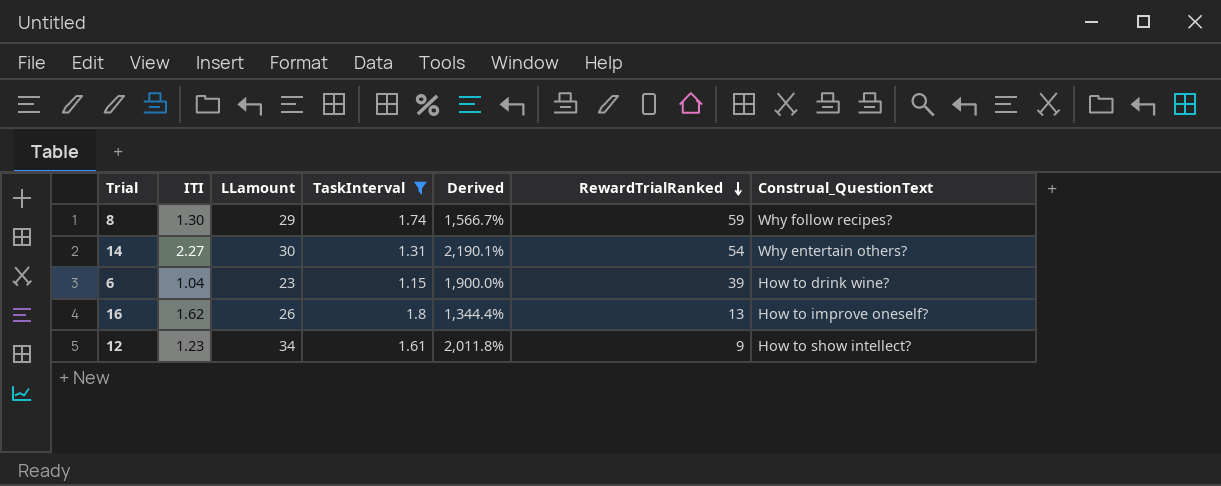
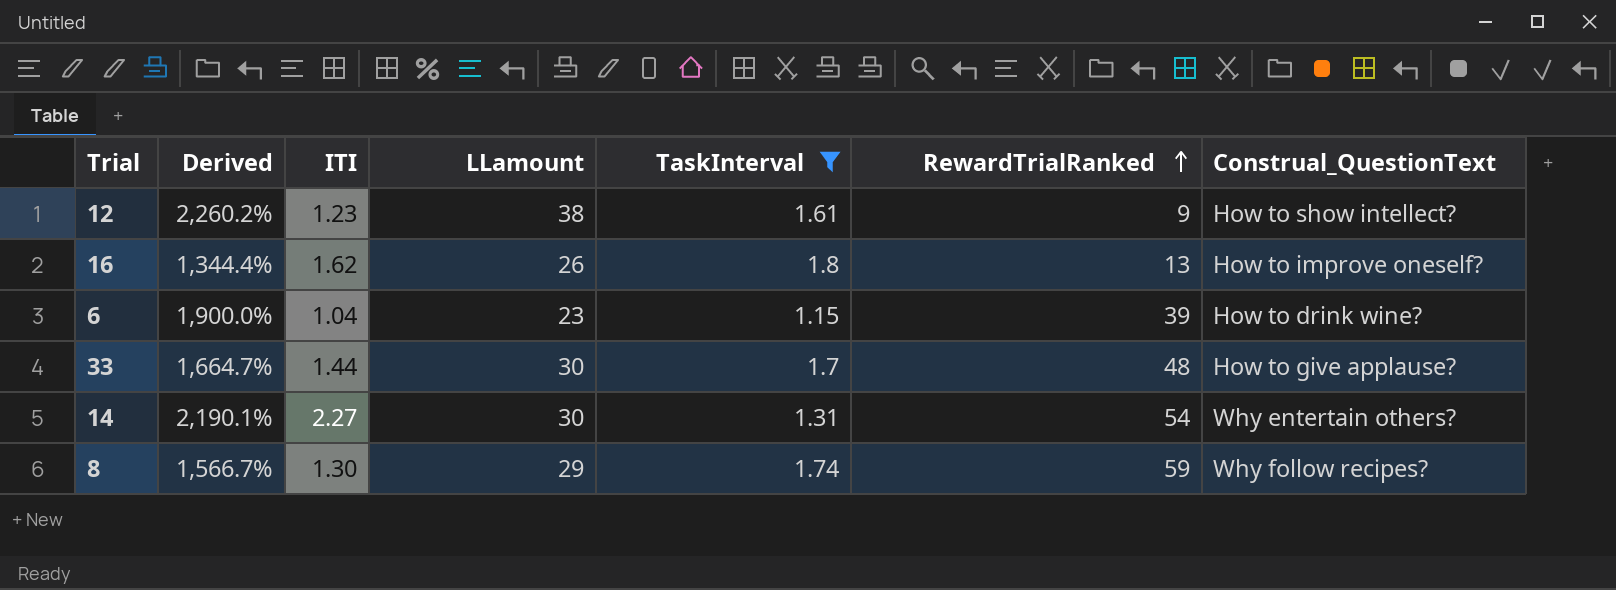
row order: RewardTrialRanked descending -> RewardTrialRanked ascending
column Derived | position: 5 -> 2
12 | Derived: 2,011.8% -> 2,260.2%
12 | LLamount: 34 -> 38
row 33: none -> 1,664.7% | 1.44 | 30 | 1.7 | 48 | How to give applause?

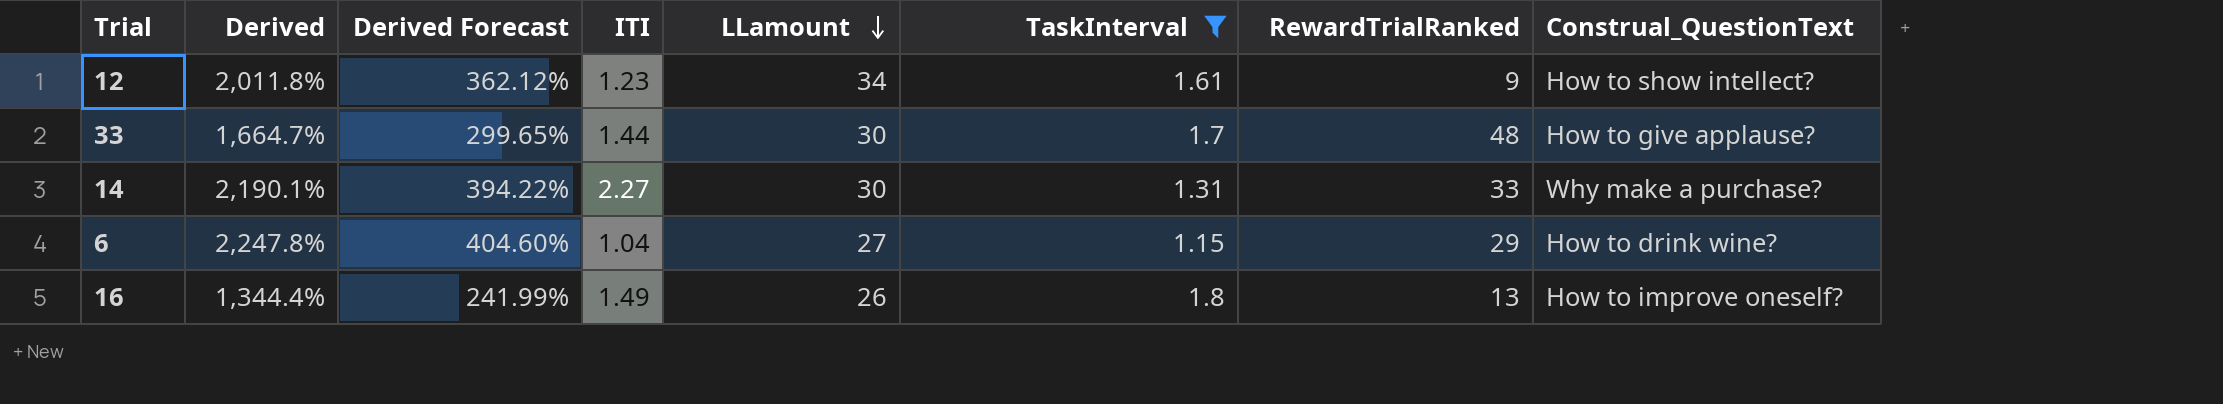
row order: RewardTrialRanked ascending -> LLamount descending
column Derived Forecast | formula: none -> [Derived] * 0.18
row 8: 1,566.7% | 1.30 | 29 | 1.74 | 59 | Why follow recipes? -> none
12 | Derived: 2,260.2% -> 2,011.8%
12 | LLamount: 38 -> 34
14 | RewardTrialRanked: 54 -> 33
14 | Construal_QuestionText: Why entertain others? -> Why make a purchase?
6 | Derived: 1,900.0% -> 2,247.8%
6 | LLamount: 23 -> 27
6 | RewardTrialRanked: 39 -> 29
16 | ITI: 1.62 -> 1.49

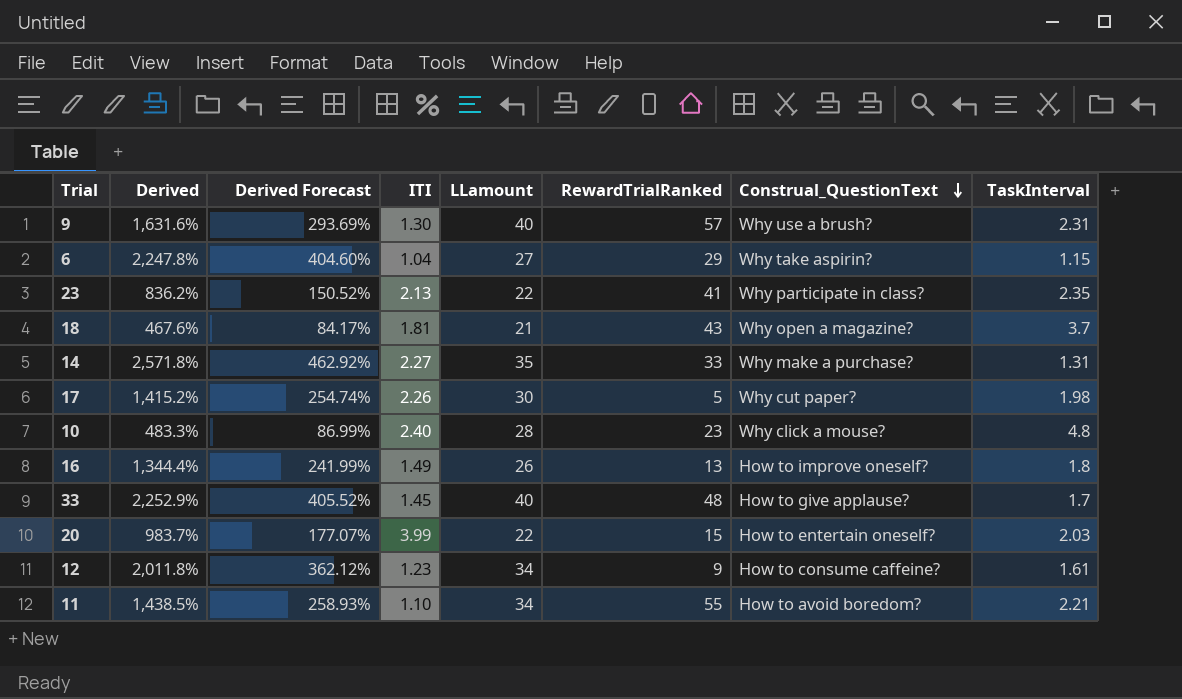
filter: TaskInterval <= 1.8 -> none
row order: LLamount descending -> Construal_QuestionText descending
column TaskInterval | position: 6 -> 8
6 | Construal_QuestionText: How to drink wine? -> Why take aspirin?
14 | Derived: 2,190.1% -> 2,571.8%
14 | Derived Forecast: 394.22% -> 462.92%
14 | LLamount: 30 -> 35
33 | Derived: 1,664.7% -> 2,252.9%
33 | Derived Forecast: 299.65% -> 405.52%
33 | ITI: 1.44 -> 1.45
33 | LLamount: 30 -> 40
12 | Construal_QuestionText: How to show intellect? -> How to consume caffeine?

